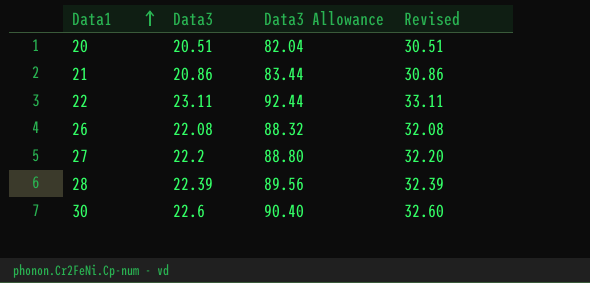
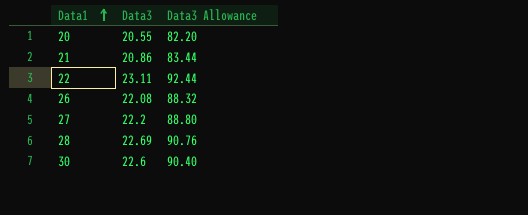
column Revised | formula: [Data3] + 10 -> none
20 | Data3: 20.51 -> 20.55
20 | Data3 Allowance: 82.04 -> 82.20
28 | Data3: 22.39 -> 22.69
28 | Data3 Allowance: 89.56 -> 90.76

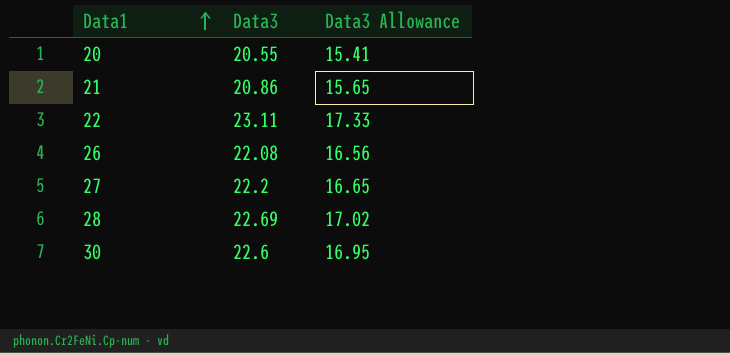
column Data3 Allowance | formula: [Data3] * 4 -> [Data3] * 0.75

